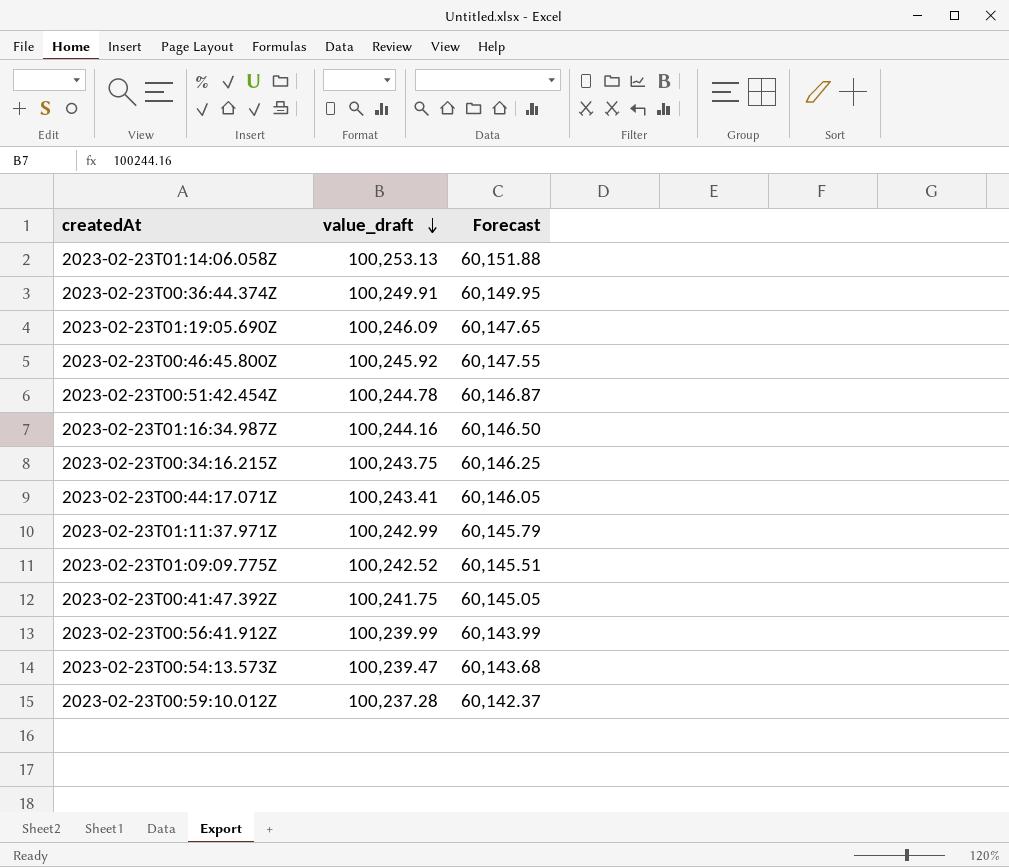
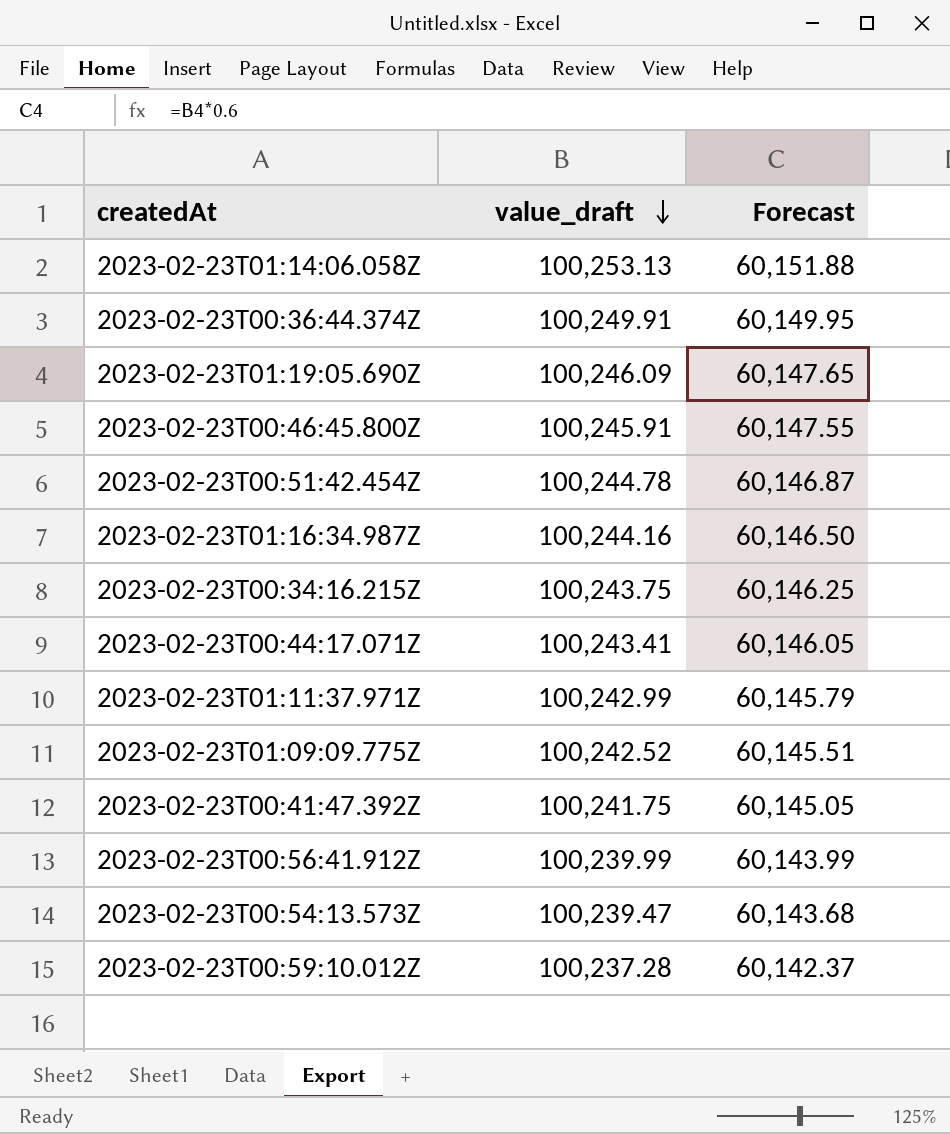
2023-02-23T00:46:45.800Z | value_draft: 100,245.92 -> 100,245.91

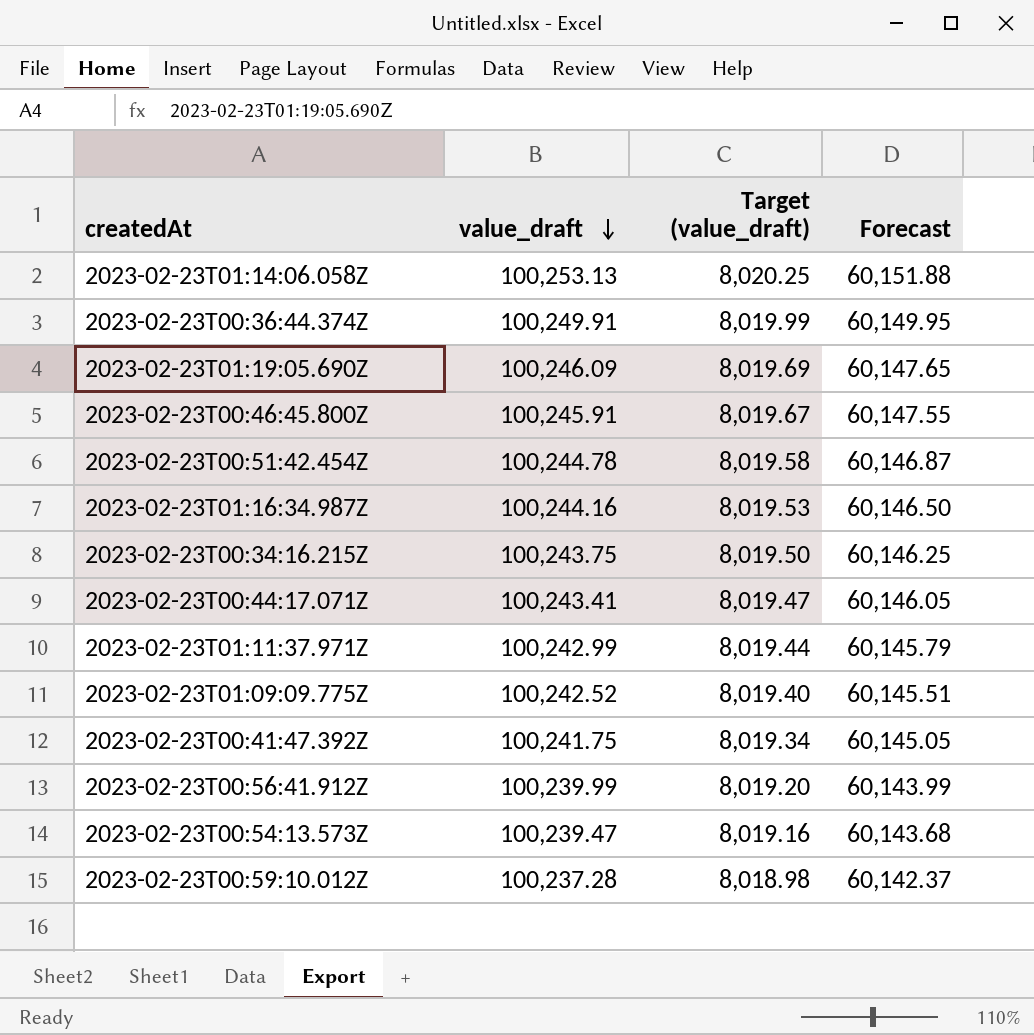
column Target (value_draft) | formula: none -> [value_draft] * 0.08

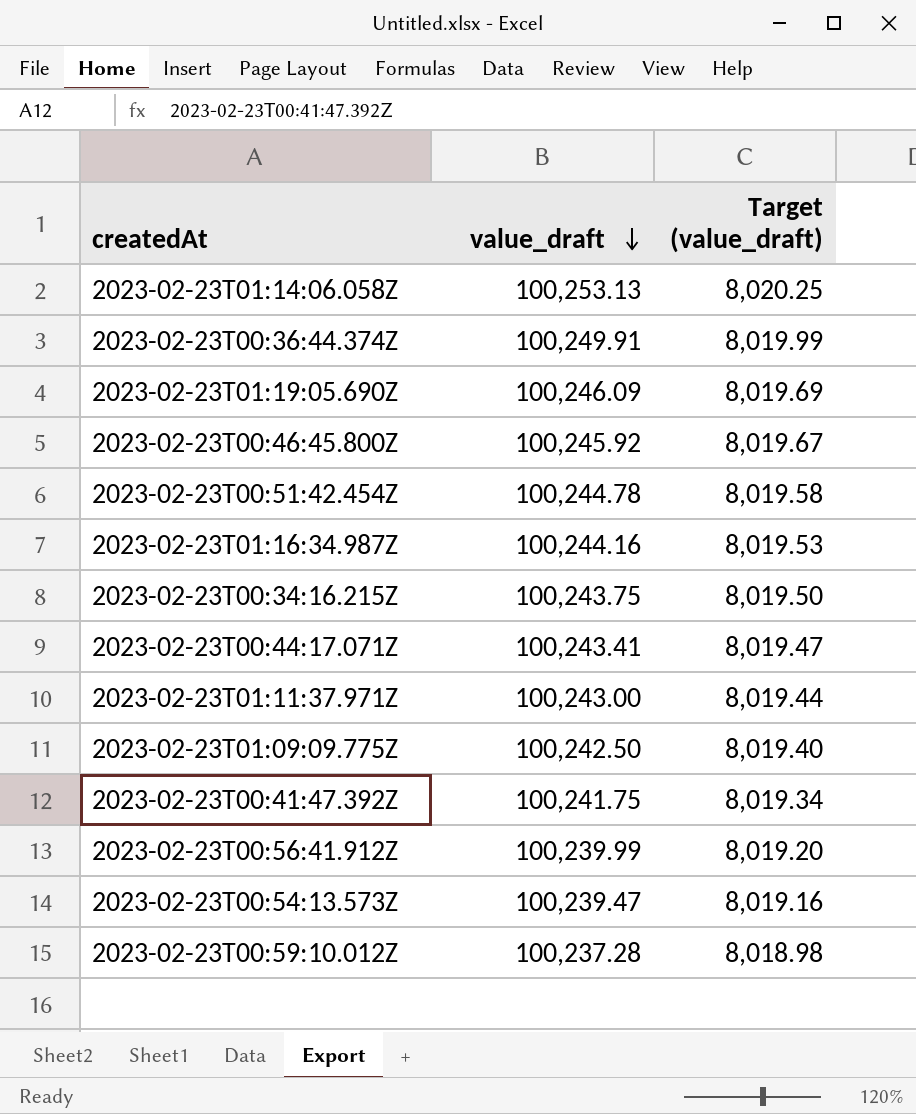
column Forecast | formula: [value_draft] * 0.6 -> none
2023-02-23T00:46:45.800Z | value_draft: 100,245.91 -> 100,245.92
2023-02-23T01:11:37.971Z | value_draft: 100,242.99 -> 100,243.00
2023-02-23T01:09:09.775Z | value_draft: 100,242.52 -> 100,242.50

